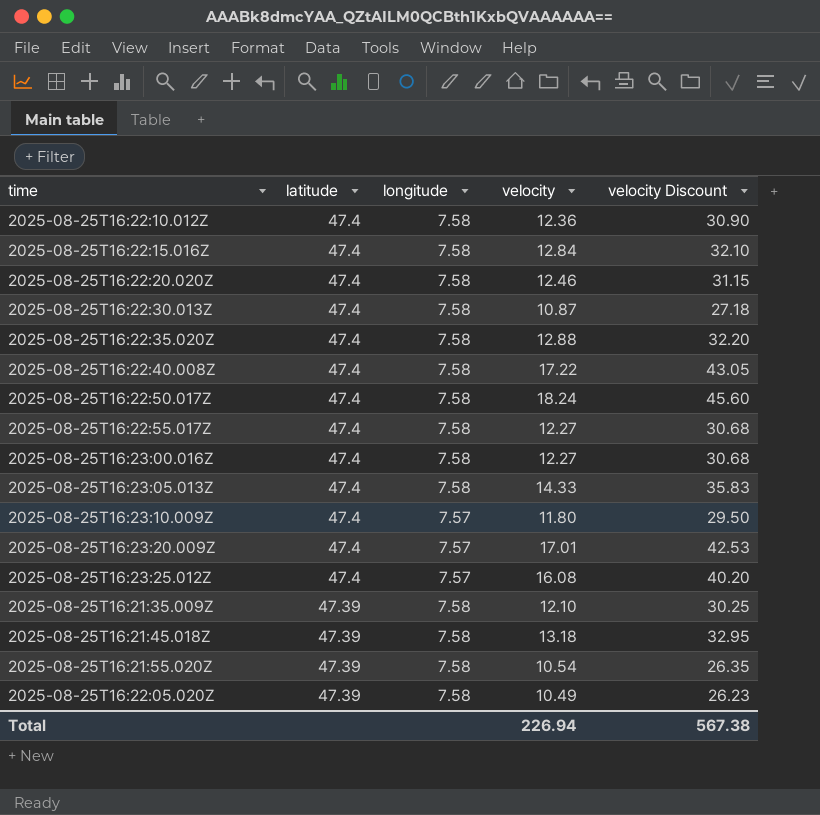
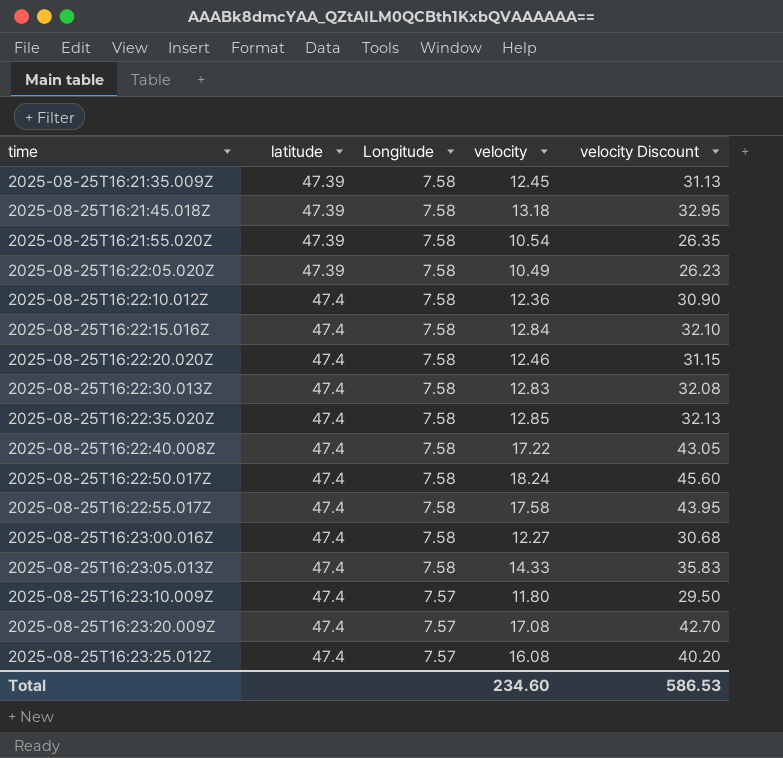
row order: latitude descending -> time ascending
column name: longitude -> Longitude
2025-08-25T16:21:35.009Z | velocity: 12.10 -> 12.45
2025-08-25T16:21:35.009Z | velocity Discount: 30.25 -> 31.13
2025-08-25T16:22:30.013Z | velocity: 10.87 -> 12.83
2025-08-25T16:22:30.013Z | velocity Discount: 27.18 -> 32.08
2025-08-25T16:22:35.020Z | velocity: 12.88 -> 12.85
2025-08-25T16:22:35.020Z | velocity Discount: 32.20 -> 32.13
2025-08-25T16:22:55.017Z | velocity: 12.27 -> 17.58
2025-08-25T16:22:55.017Z | velocity Discount: 30.68 -> 43.95
2025-08-25T16:23:20.009Z | velocity: 17.01 -> 17.08
2025-08-25T16:23:20.009Z | velocity Discount: 42.53 -> 42.70
Total | velocity: 226.94 -> 234.60
Total | velocity Discount: 567.38 -> 586.53

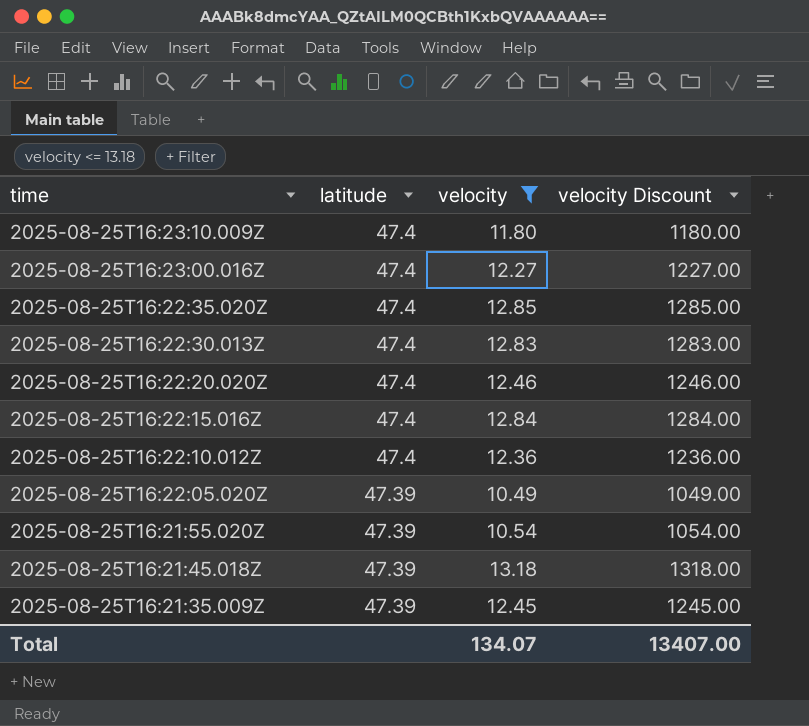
filter: none -> velocity <= 13.18
row order: time ascending -> time descending
column Longitude | position: 3 -> none
column velocity Discount | formula: [velocity] * 2.5 -> [velocity] * 100
Total | velocity: 234.60 -> 134.07
Total | velocity Discount: 586.53 -> 13407.00

